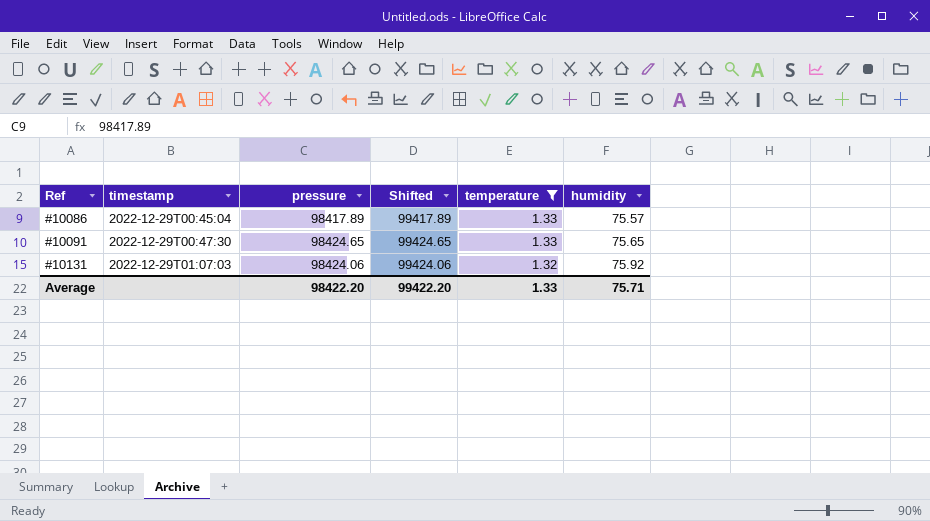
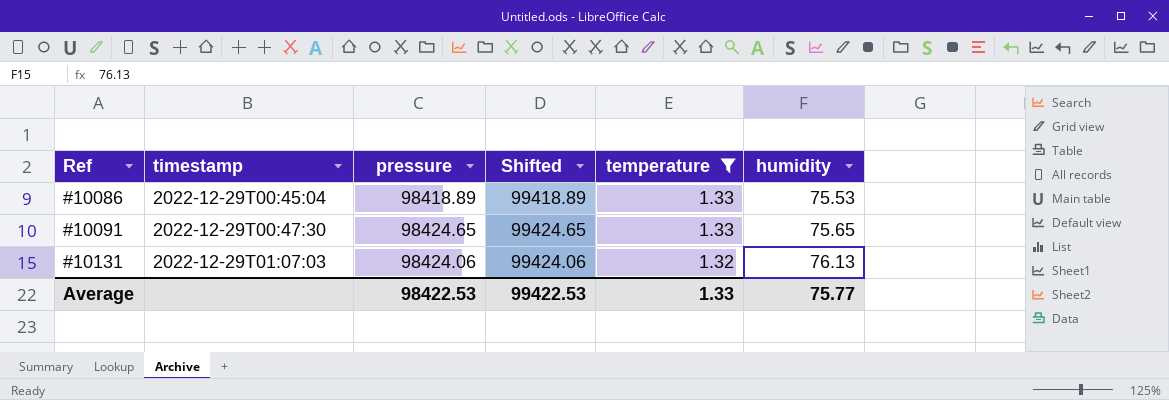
#10086 | pressure: 98417.89 -> 98418.89
#10086 | Shifted: 99417.89 -> 99418.89
#10086 | humidity: 75.57 -> 75.53
#10131 | humidity: 75.92 -> 76.13
Average | pressure: 98422.20 -> 98422.53
Average | Shifted: 99422.20 -> 99422.53
Average | humidity: 75.71 -> 75.77

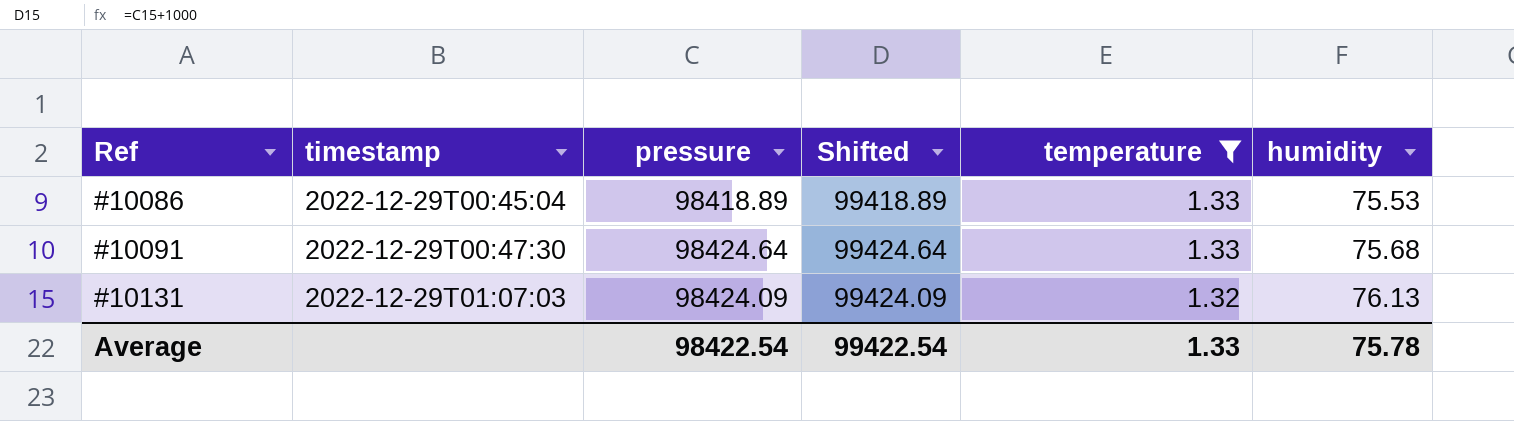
#10091 | pressure: 98424.65 -> 98424.64
#10091 | Shifted: 99424.65 -> 99424.64
#10091 | humidity: 75.65 -> 75.68
#10131 | pressure: 98424.06 -> 98424.09
#10131 | Shifted: 99424.06 -> 99424.09
Average | pressure: 98422.53 -> 98422.54
Average | Shifted: 99422.53 -> 99422.54
Average | humidity: 75.77 -> 75.78

